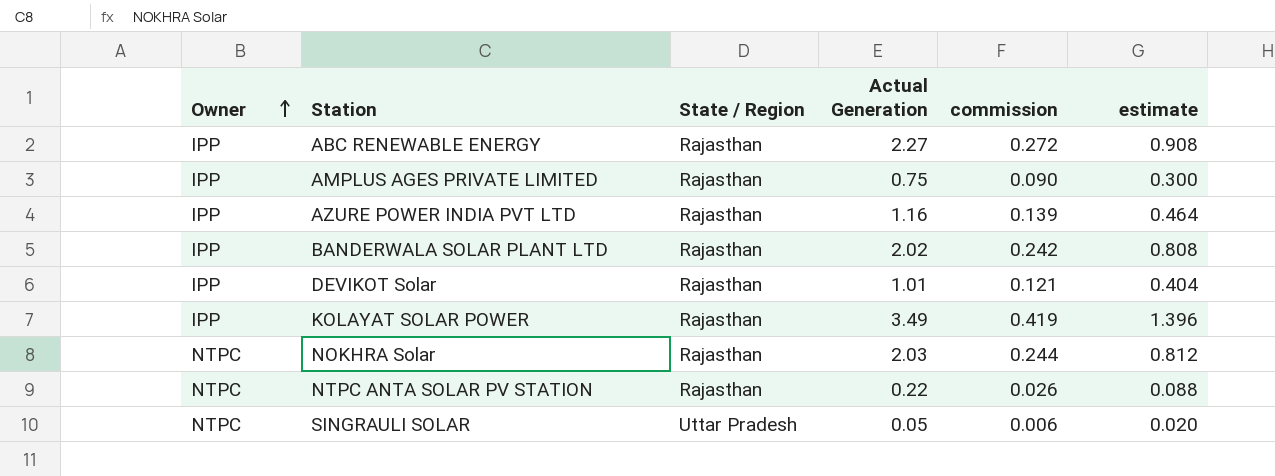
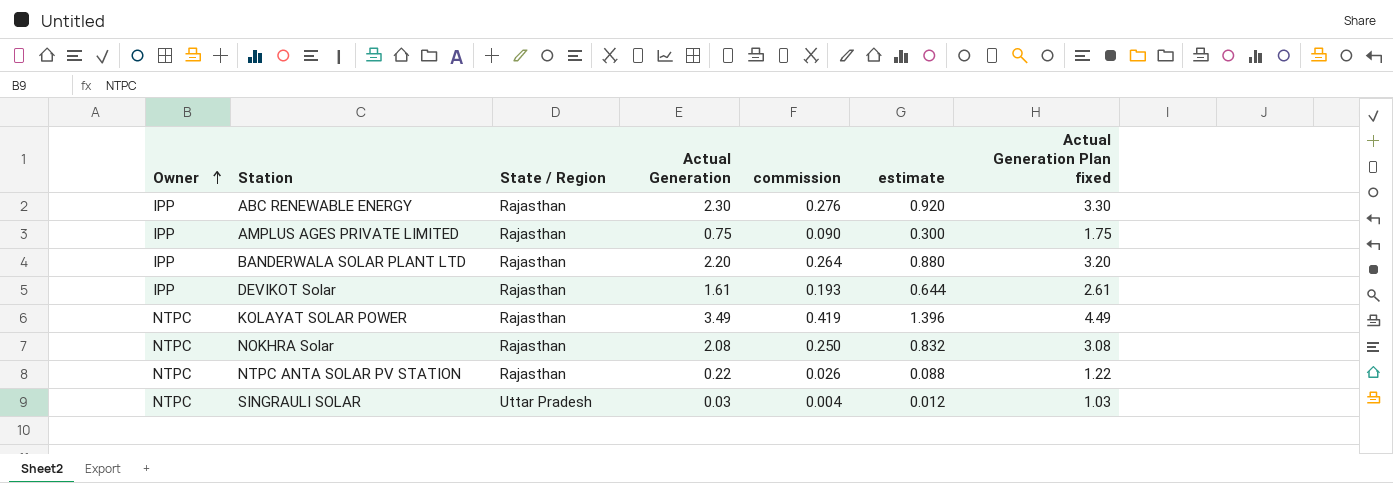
column Actual Generation Plan fixed | formula: none -> [Actual Generation] + 1
row AZURE POWER INDIA PVT LTD: IPP | Rajasthan | 1.16 | 0.139 | 0.464 -> none
ABC RENEWABLE ENERGY | Actual Generation: 2.27 -> 2.30
ABC RENEWABLE ENERGY | commission: 0.272 -> 0.276
ABC RENEWABLE ENERGY | estimate: 0.908 -> 0.920
BANDERWALA SOLAR PLANT LTD | Actual Generation: 2.02 -> 2.20
BANDERWALA SOLAR PLANT LTD | commission: 0.242 -> 0.264
BANDERWALA SOLAR PLANT LTD | estimate: 0.808 -> 0.880
DEVIKOT Solar | Actual Generation: 1.01 -> 1.61
DEVIKOT Solar | commission: 0.121 -> 0.193
DEVIKOT Solar | estimate: 0.404 -> 0.644
KOLAYAT SOLAR POWER | Owner: IPP -> NTPC
NOKHRA Solar | Actual Generation: 2.03 -> 2.08
NOKHRA Solar | commission: 0.244 -> 0.250
NOKHRA Solar | estimate: 0.812 -> 0.832
SINGRAULI SOLAR | Actual Generation: 0.05 -> 0.03
SINGRAULI SOLAR | commission: 0.006 -> 0.004
SINGRAULI SOLAR | estimate: 0.020 -> 0.012

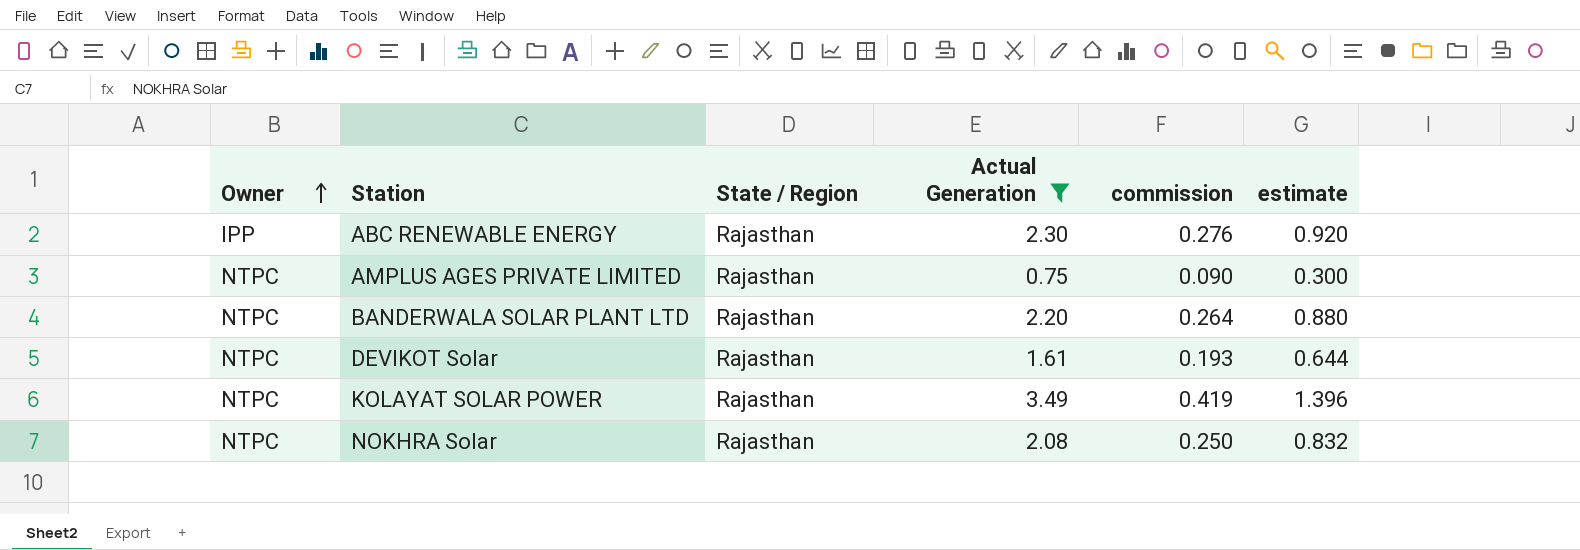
filter: none -> Actual Generation >= 0.75
column Actual Generation Plan fixed | formula: [Actual Generation] + 1 -> none
AMPLUS AGES PRIVATE LIMITED | Owner: IPP -> NTPC
BANDERWALA SOLAR PLANT LTD | Owner: IPP -> NTPC
DEVIKOT Solar | Owner: IPP -> NTPC

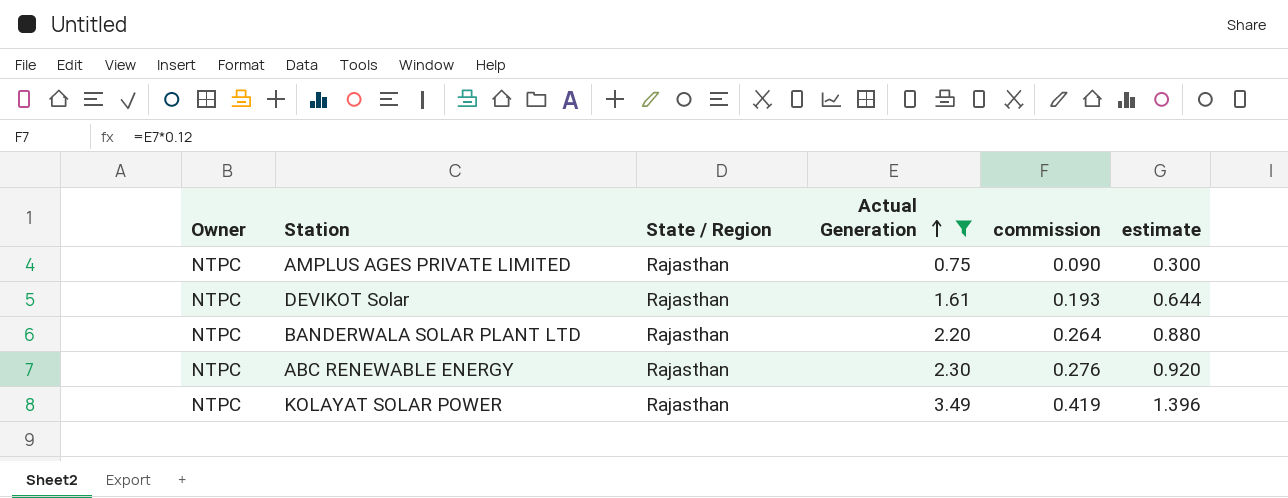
row order: Owner ascending -> Actual Generation ascending
row NOKHRA Solar: NTPC | Rajasthan | 2.08 | 0.250 | 0.832 -> none
ABC RENEWABLE ENERGY | Owner: IPP -> NTPC

